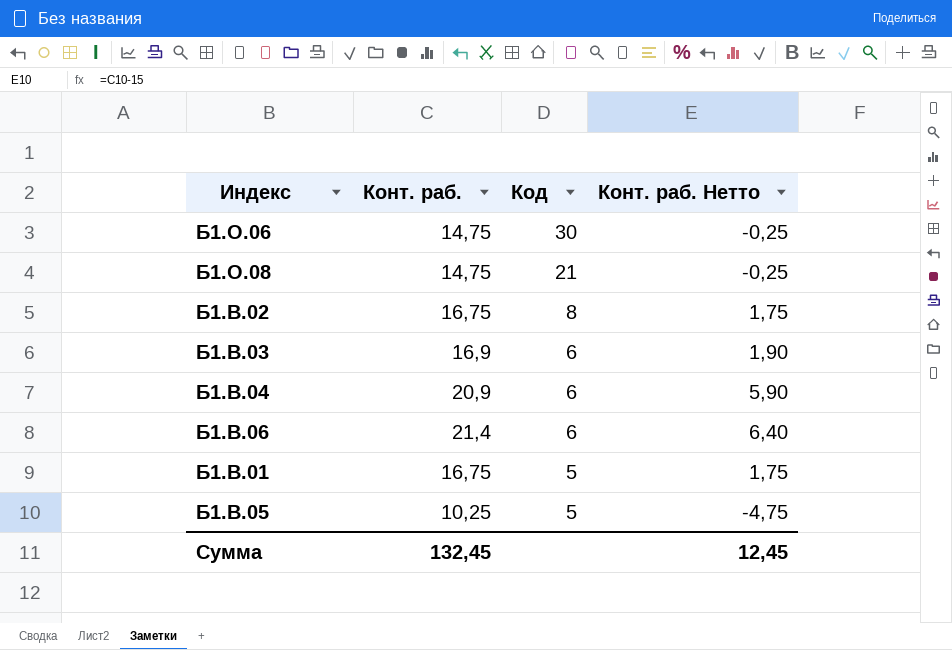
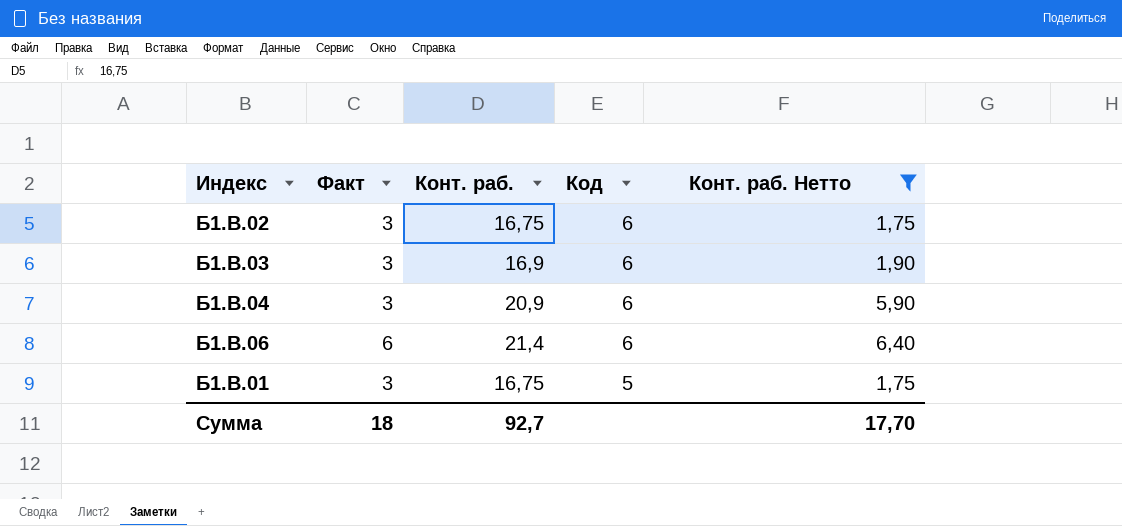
filter: none -> Конт. раб. Нетто >= 1,75
column Факт | position: none -> 2
Б1.В.02 | Код: 8 -> 6
Сумма | Конт. раб.: 132,45 -> 92,7
Сумма | Конт. раб. Нетто: 12,45 -> 17,70

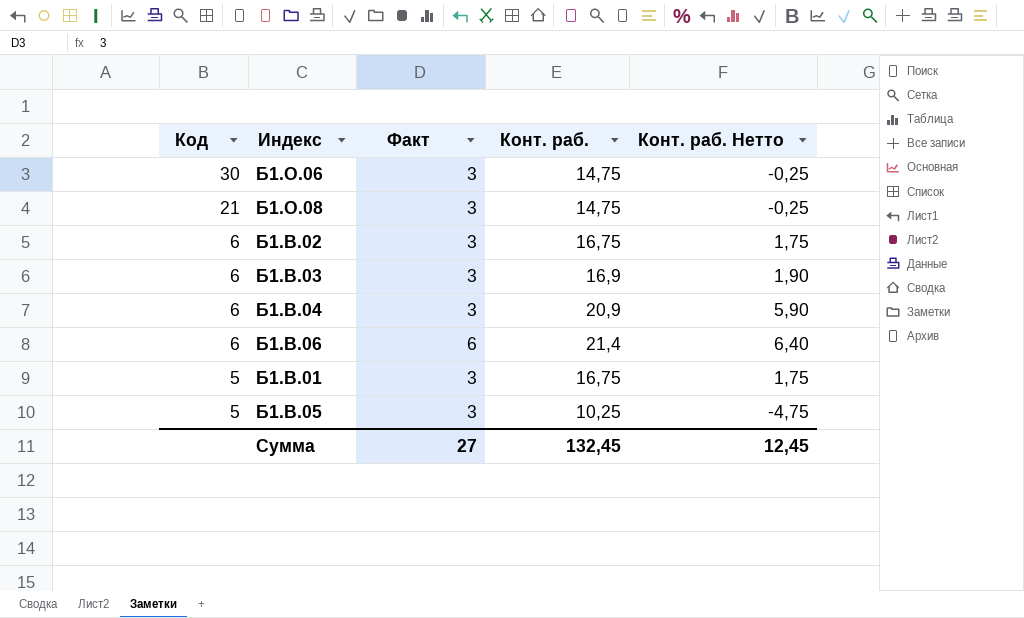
filter: Конт. раб. Нетто >= 1,75 -> none
column Код | position: 4 -> 1
Сумма | Факт: 18 -> 27
Сумма | Конт. раб.: 92,7 -> 132,45
Сумма | Конт. раб. Нетто: 17,70 -> 12,45

